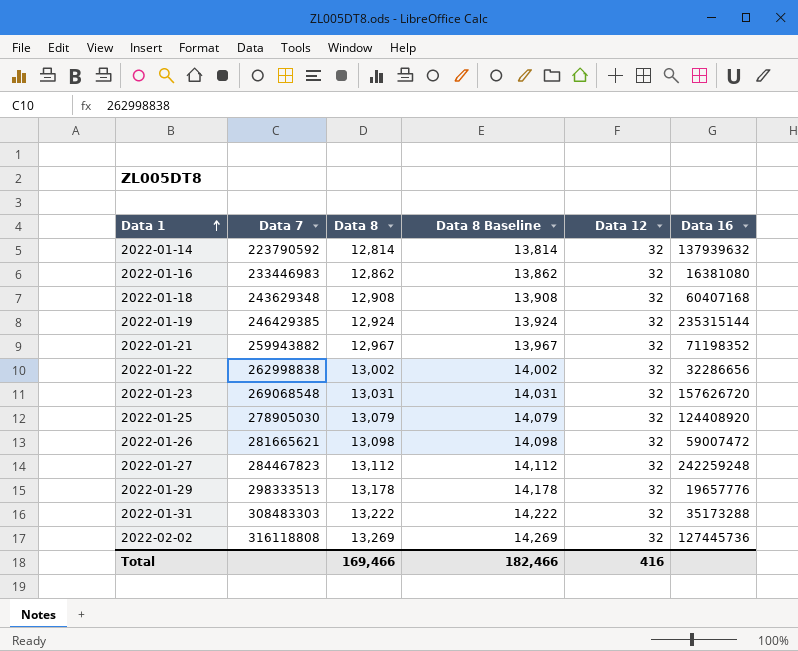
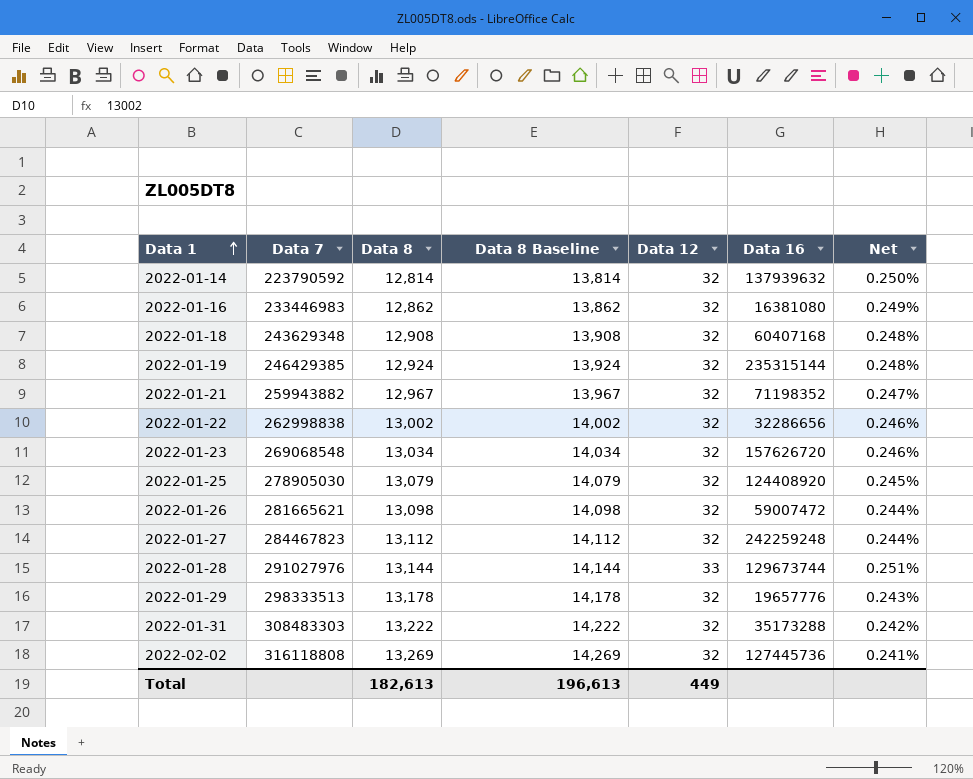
column Net | formula: none -> [Data 12] / [Data 8]
2022-01-23 | Data 8: 13,031 -> 13,034
2022-01-23 | Data 8 Baseline: 14,031 -> 14,034
row 2022-01-28: none -> 291027976 | 13,144 | 14,144 | 33 | 129673744 | 0.251%
Total | Data 8: 169,466 -> 182,613
Total | Data 8 Baseline: 182,466 -> 196,613
Total | Data 12: 416 -> 449

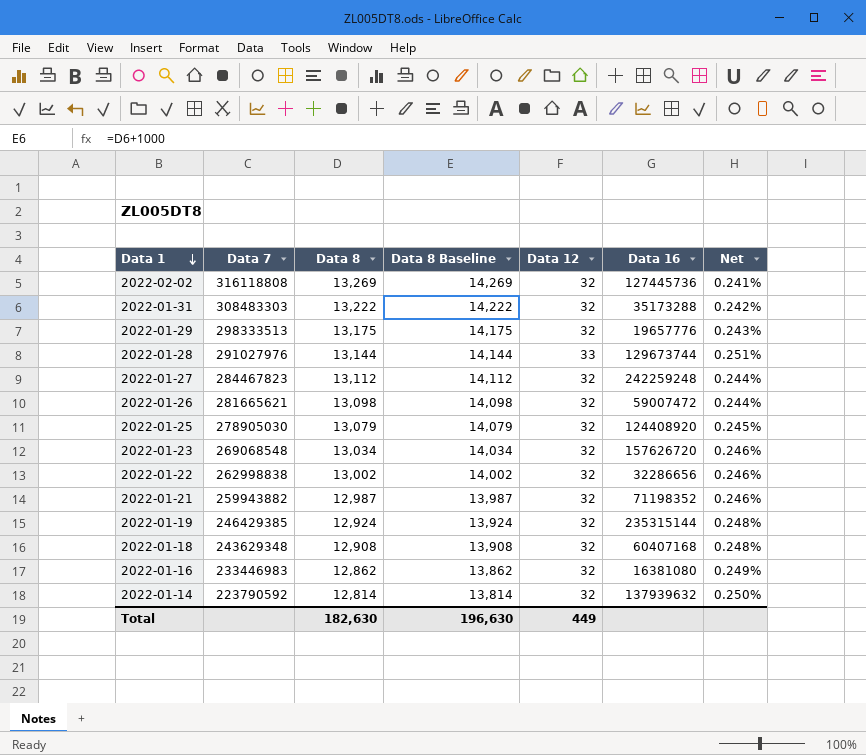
row order: Data 1 ascending -> Data 1 descending
2022-01-29 | Data 8: 13,178 -> 13,175
2022-01-29 | Data 8 Baseline: 14,178 -> 14,175
2022-01-21 | Data 8: 12,967 -> 12,987
2022-01-21 | Data 8 Baseline: 13,967 -> 13,987
2022-01-21 | Net: 0.247% -> 0.246%
Total | Data 8: 182,613 -> 182,630
Total | Data 8 Baseline: 196,613 -> 196,630

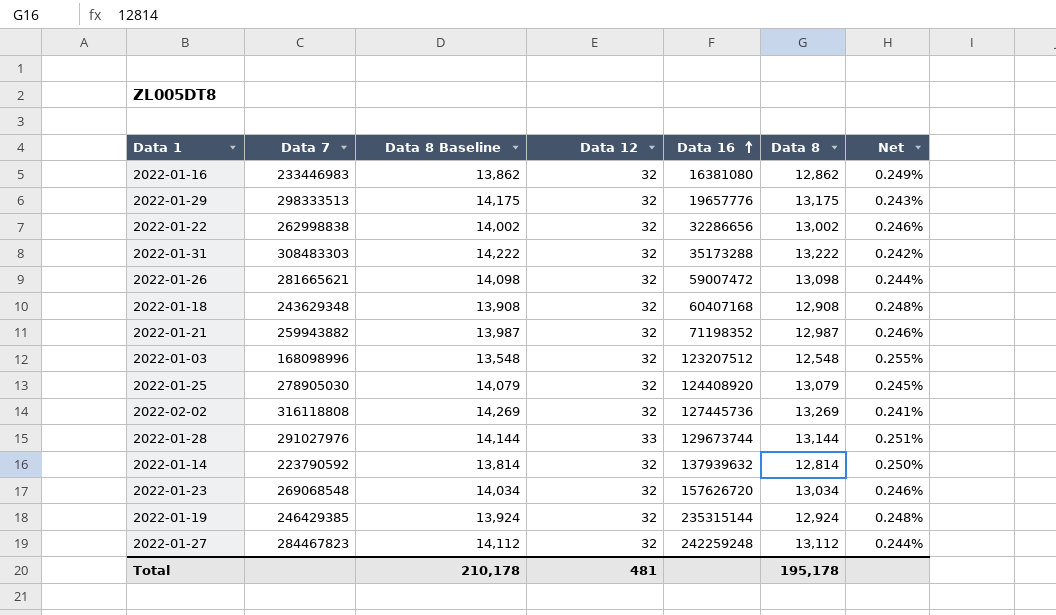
row order: Data 1 descending -> Data 16 ascending
column Data 8 | position: 3 -> 6
row 2022-01-03: none -> 168098996 | 13,548 | 32 | 123207512 | 12,548 | 0.255%
Total | Data 8 Baseline: 196,630 -> 210,178
Total | Data 12: 449 -> 481
Total | Data 8: 182,630 -> 195,178

